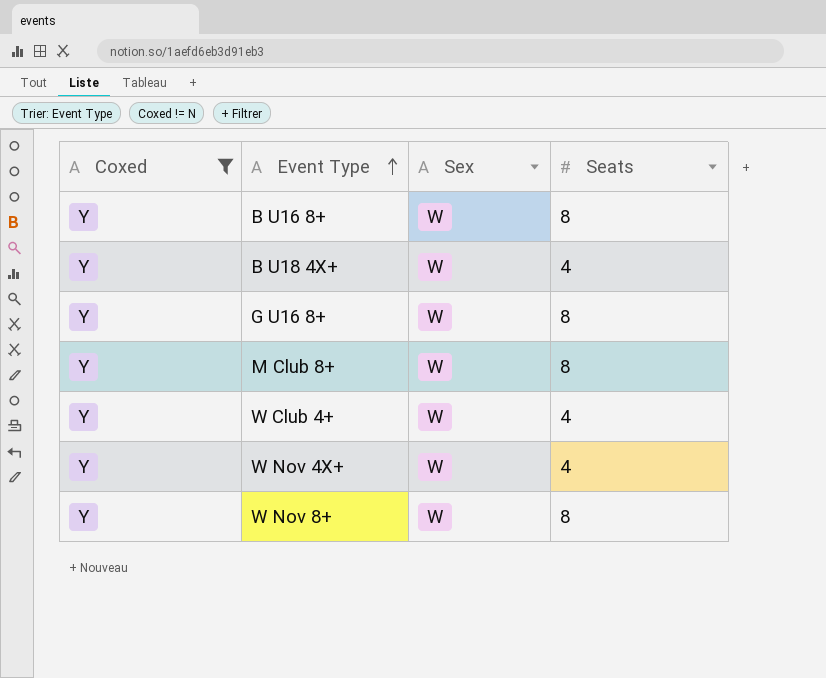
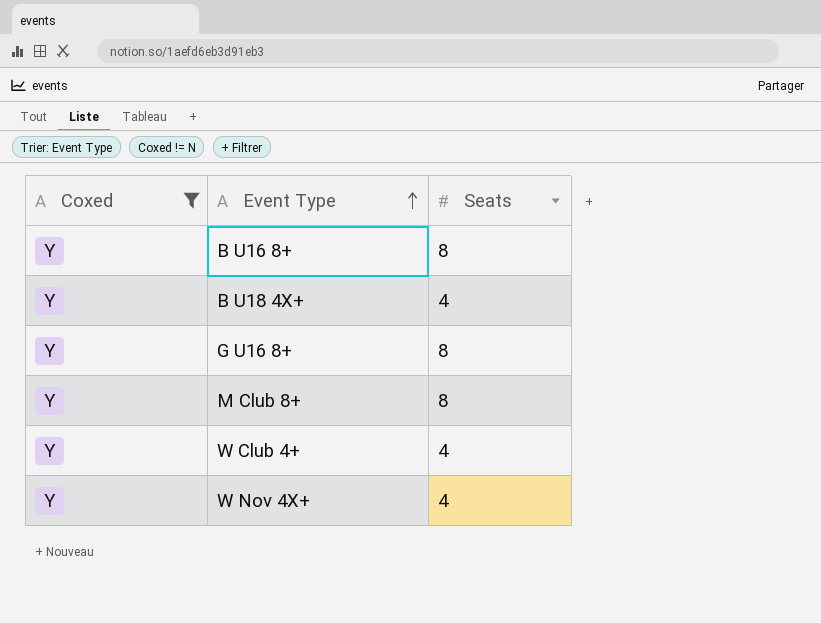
column Sex | position: 3 -> none
row W Nov 8+: Y | W | 8 -> none

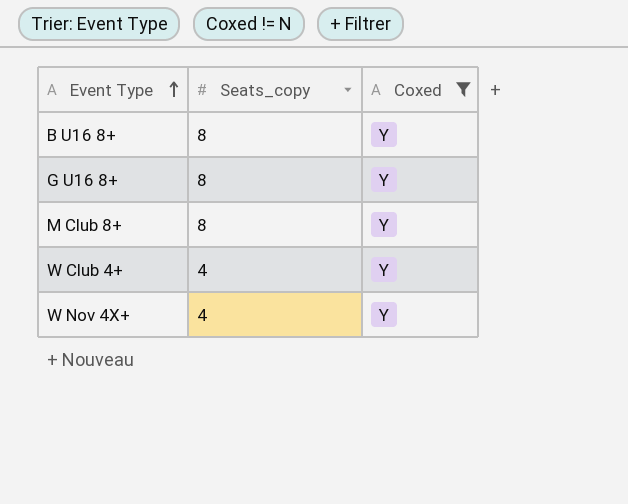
column name: Seats -> Seats_copy
column Coxed | position: 1 -> 3
row B U18 4X+: Y | 4 -> none

